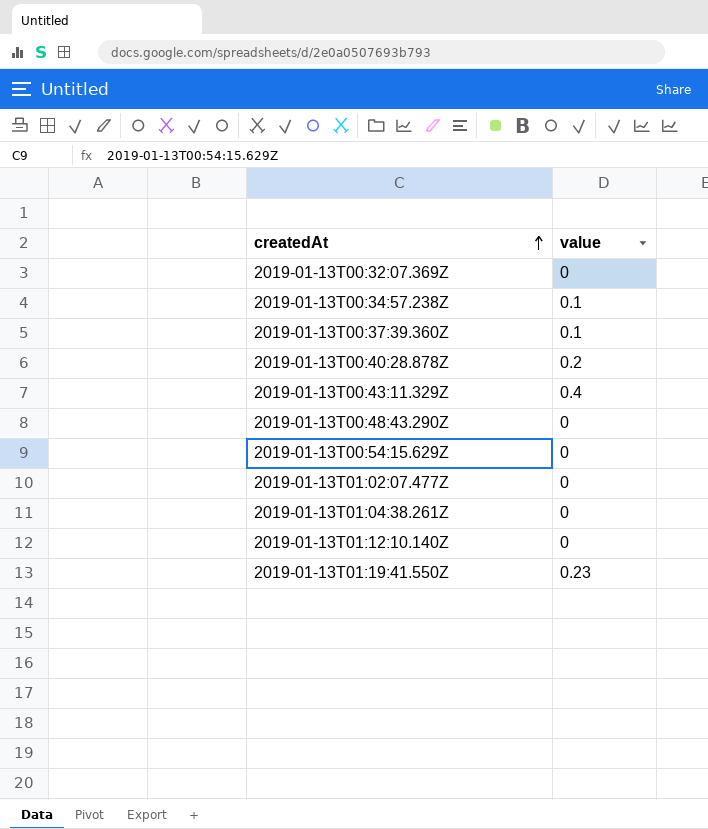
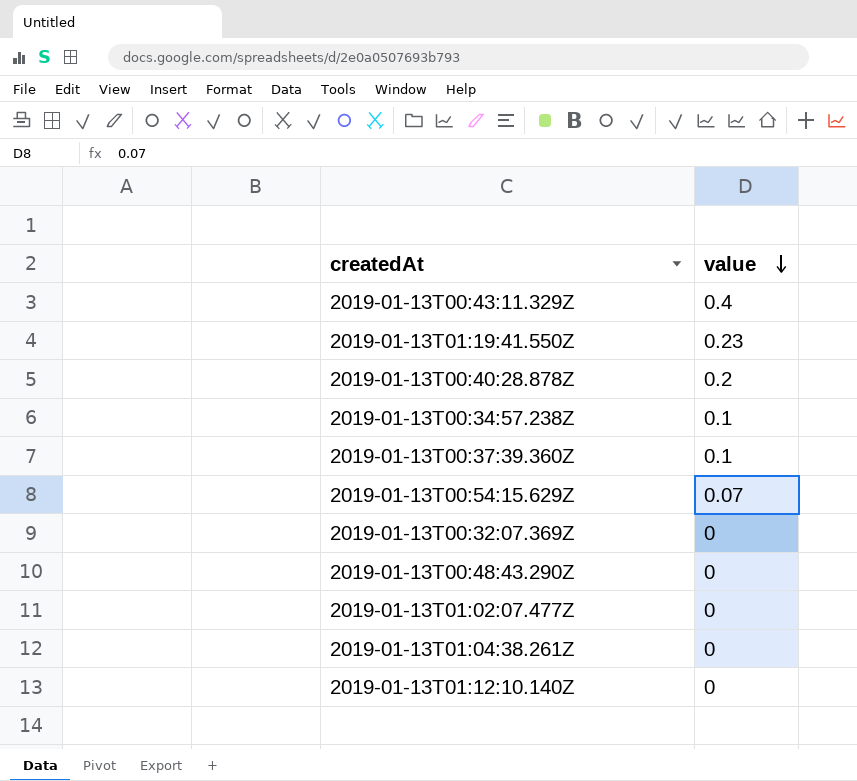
row order: createdAt ascending -> value descending
2019-01-13T00:54:15.629Z | value: 0 -> 0.07

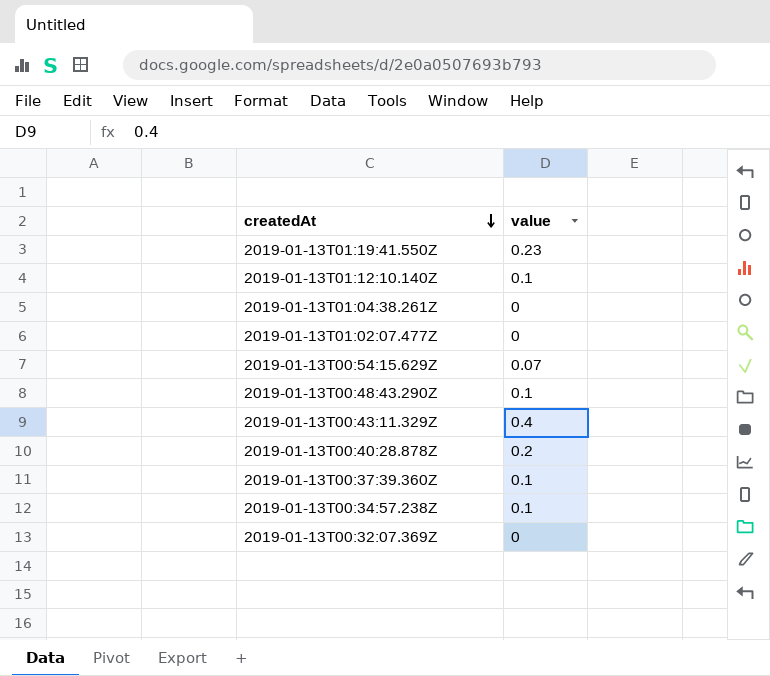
row order: value descending -> createdAt descending
2019-01-13T01:12:10.140Z | value: 0 -> 0.1
2019-01-13T00:48:43.290Z | value: 0 -> 0.1

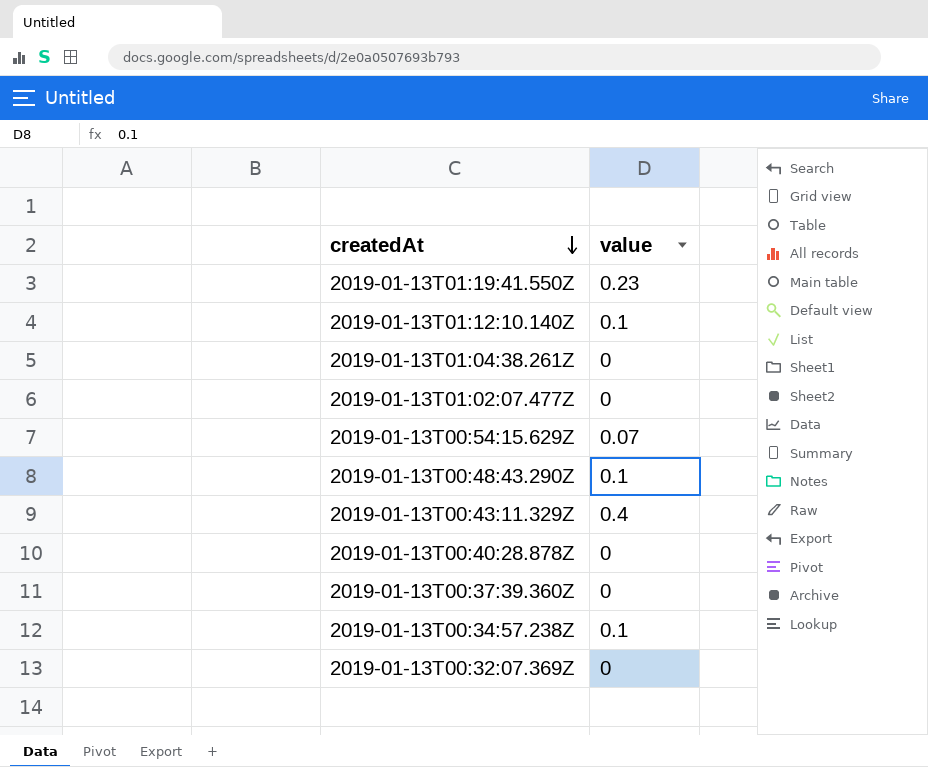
2019-01-13T00:40:28.878Z | value: 0.2 -> 0
2019-01-13T00:37:39.360Z | value: 0.1 -> 0

